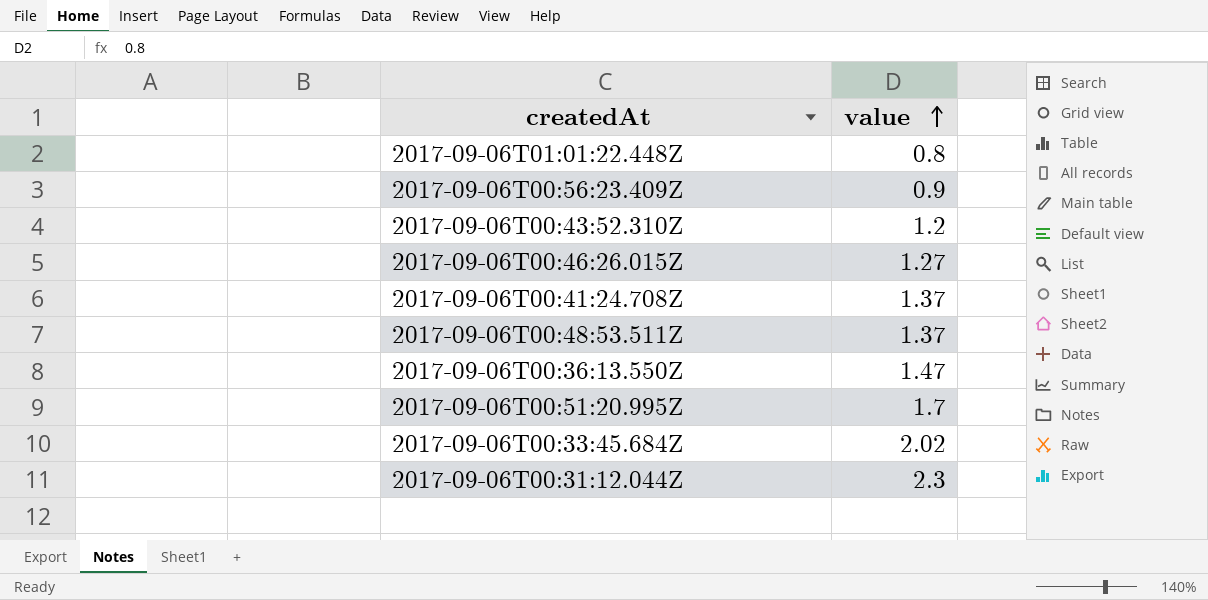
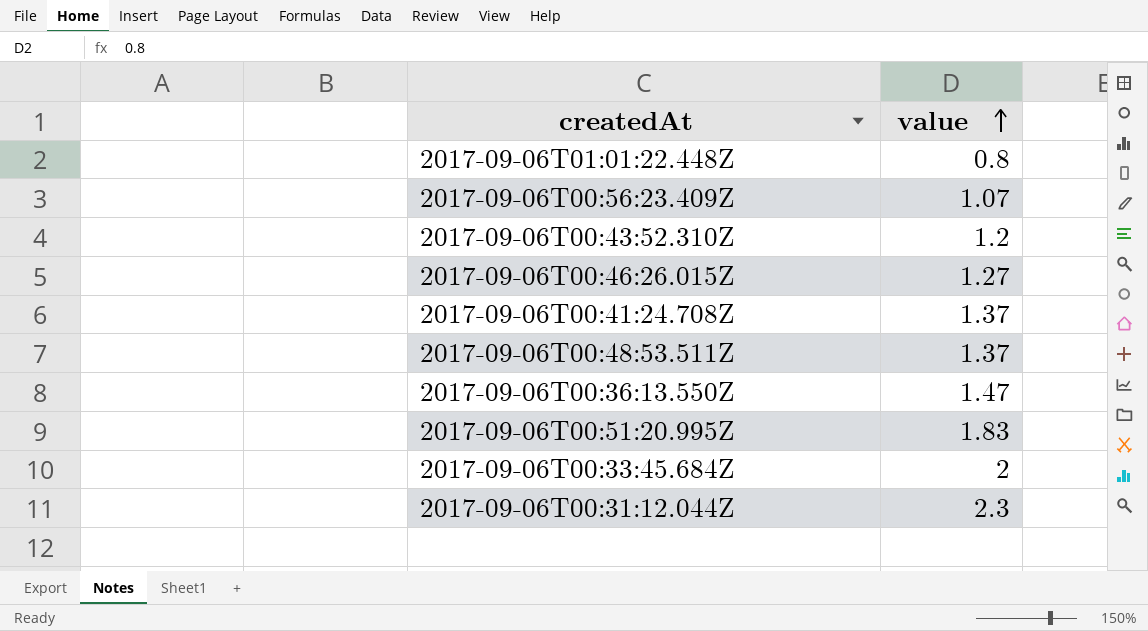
2017-09-06T00:56:23.409Z | value: 0.9 -> 1.07
2017-09-06T00:51:20.995Z | value: 1.7 -> 1.83
2017-09-06T00:33:45.684Z | value: 2.02 -> 2

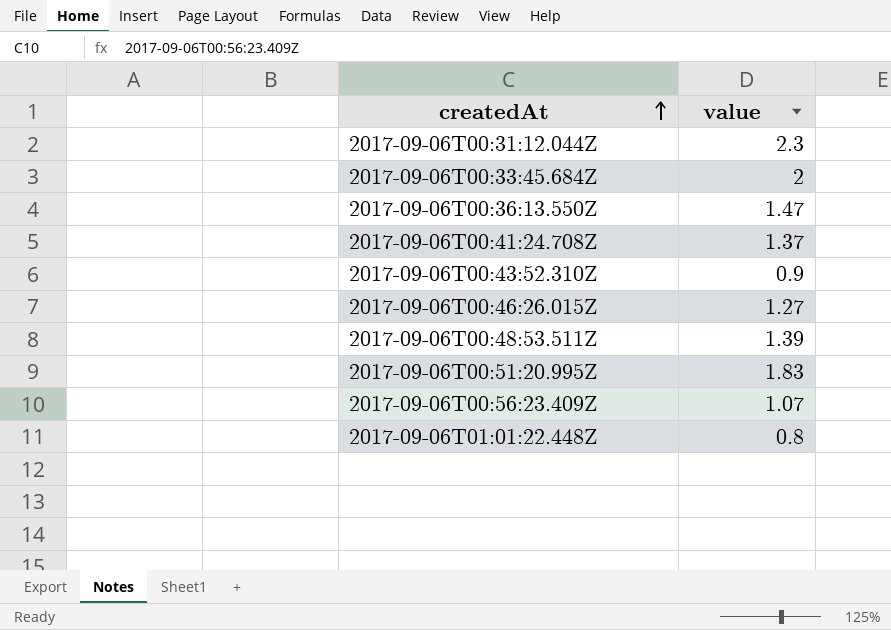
row order: value ascending -> createdAt ascending
2017-09-06T00:43:52.310Z | value: 1.2 -> 0.9
2017-09-06T00:48:53.511Z | value: 1.37 -> 1.39

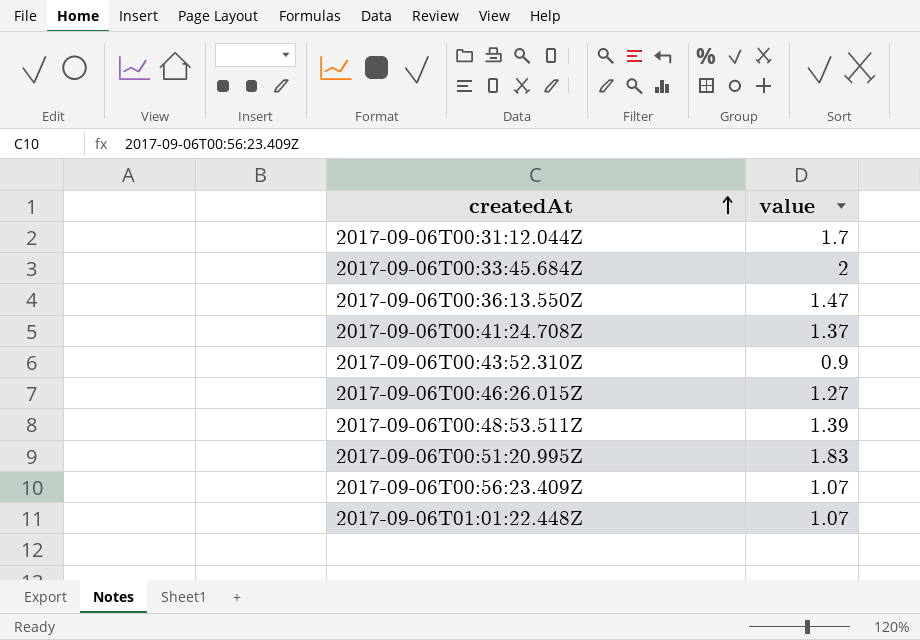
2017-09-06T00:31:12.044Z | value: 2.3 -> 1.7
2017-09-06T01:01:22.448Z | value: 0.8 -> 1.07

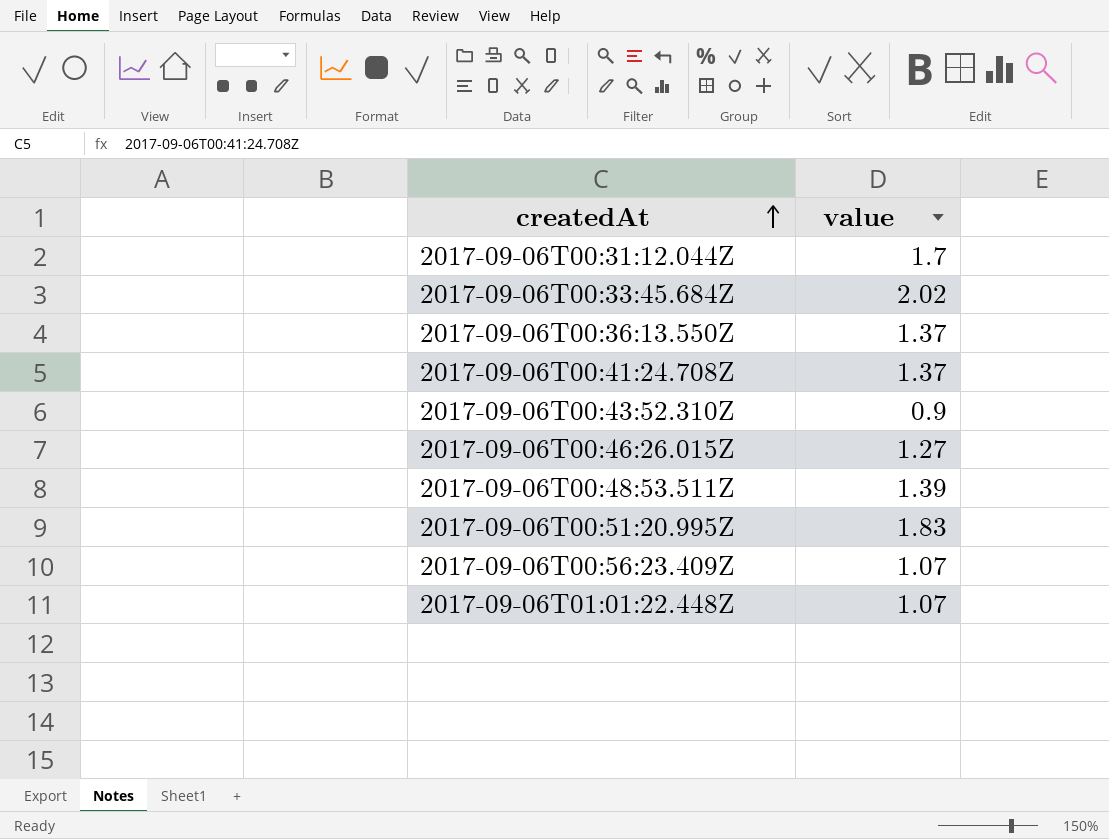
2017-09-06T00:33:45.684Z | value: 2 -> 2.02
2017-09-06T00:36:13.550Z | value: 1.47 -> 1.37

